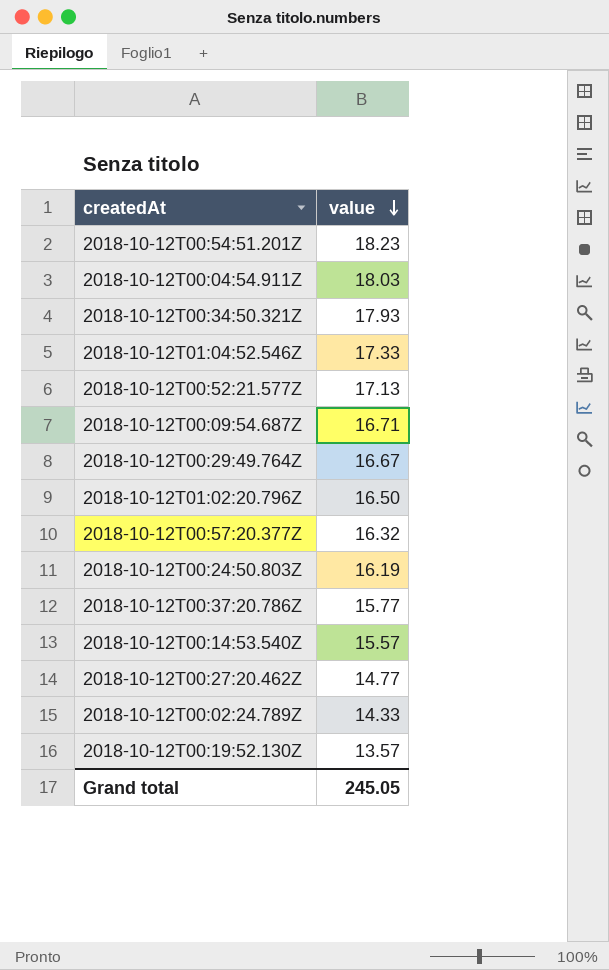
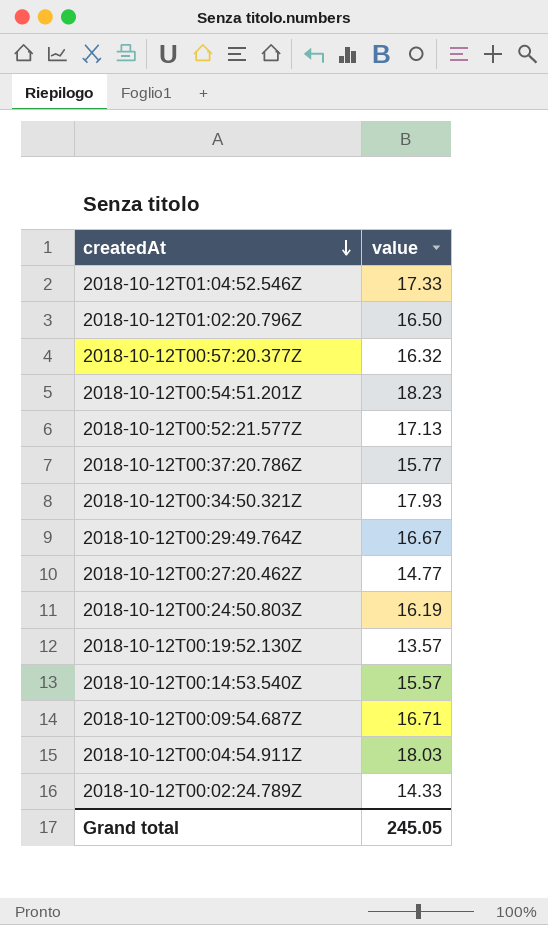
row order: value descending -> createdAt descending

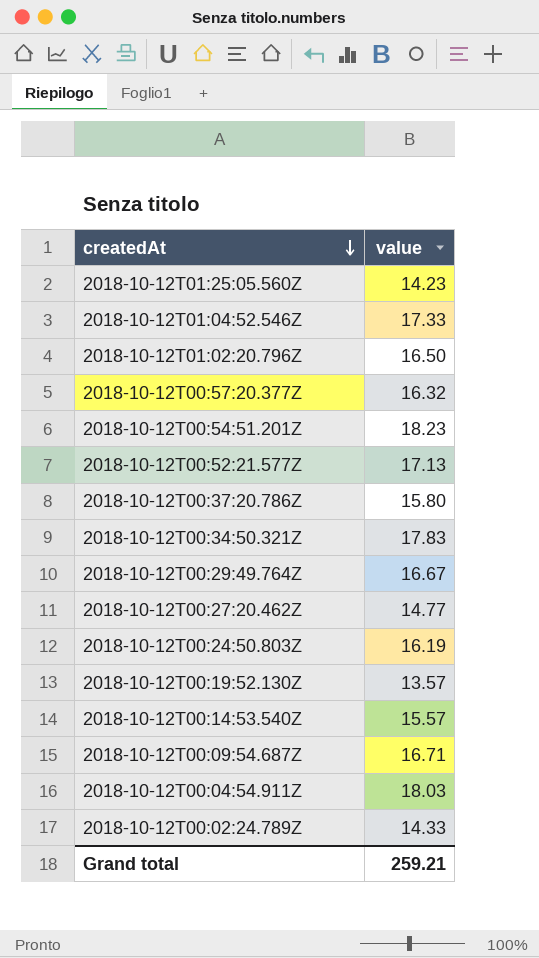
row 2018-10-12T01:25:05.560Z: none -> 14.23
2018-10-12T00:37:20.786Z | value: 15.77 -> 15.80
2018-10-12T00:34:50.321Z | value: 17.93 -> 17.83
Grand total | value: 245.05 -> 259.21

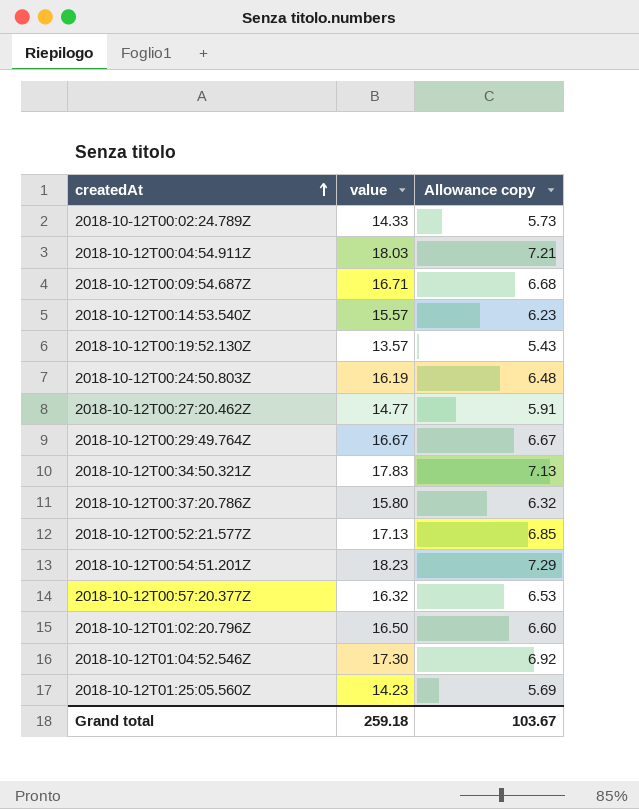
row order: createdAt descending -> createdAt ascending
column Allowance copy | formula: none -> [value] * 0.4
2018-10-12T01:04:52.546Z | value: 17.33 -> 17.30
Grand total | value: 259.21 -> 259.18

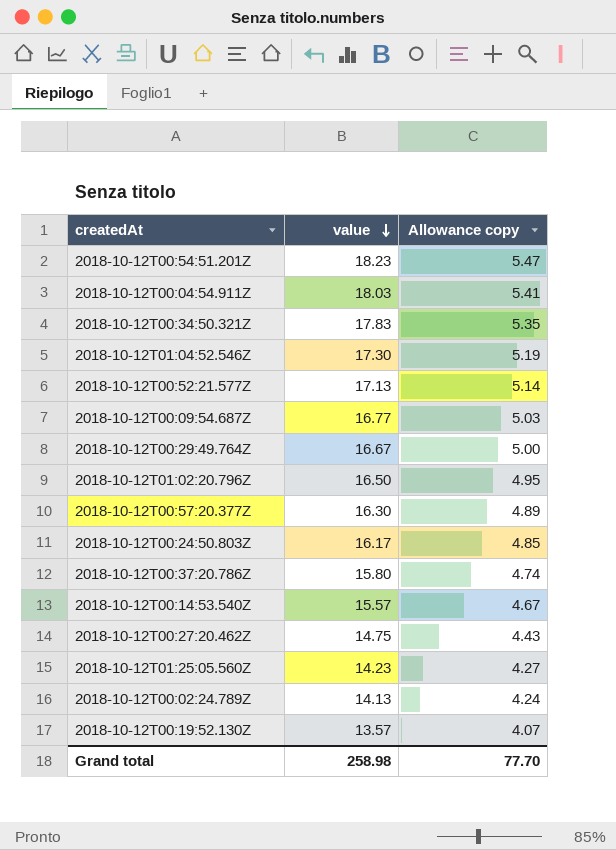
row order: createdAt ascending -> value descending
column Allowance copy | formula: [value] * 0.4 -> [value] * 0.3
2018-10-12T00:09:54.687Z | value: 16.71 -> 16.77
2018-10-12T00:57:20.377Z | value: 16.32 -> 16.30
2018-10-12T00:24:50.803Z | value: 16.19 -> 16.17
2018-10-12T00:27:20.462Z | value: 14.77 -> 14.75
2018-10-12T00:02:24.789Z | value: 14.33 -> 14.13
Grand total | value: 259.18 -> 258.98
Grand total | Allowance copy: 103.67 -> 77.70

